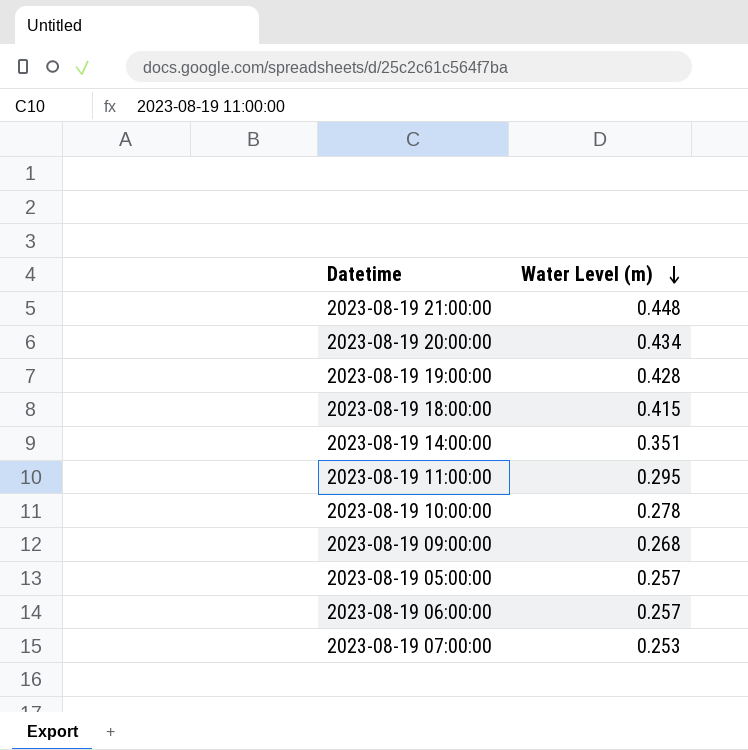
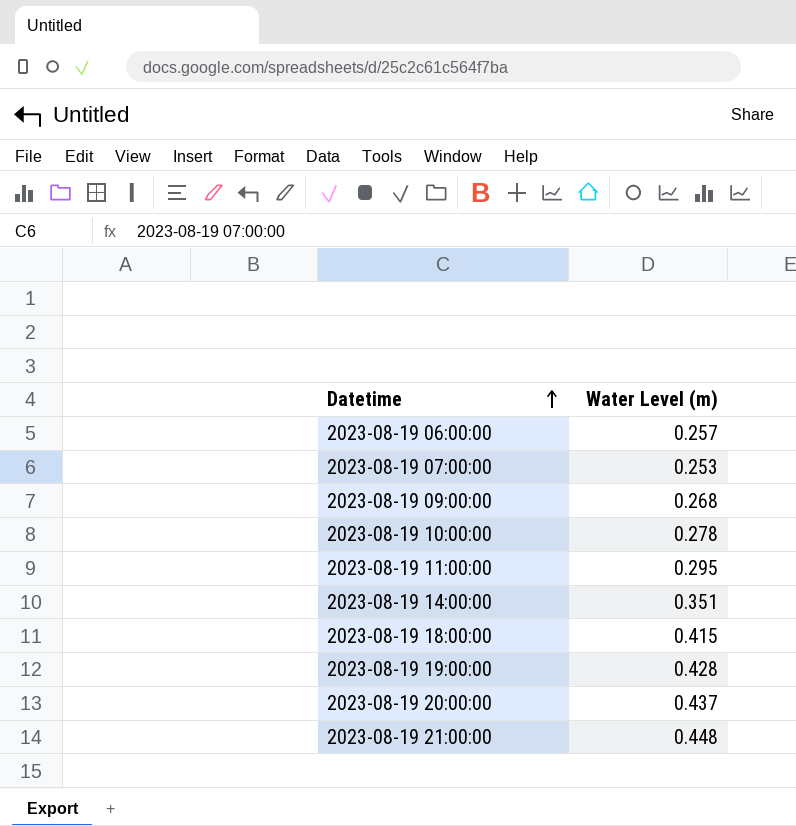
row order: Water Level (m) descending -> Datetime ascending
row 2023-08-19 05:00:00: 0.257 -> none
2023-08-19 20:00:00 | Water Level (m): 0.434 -> 0.437

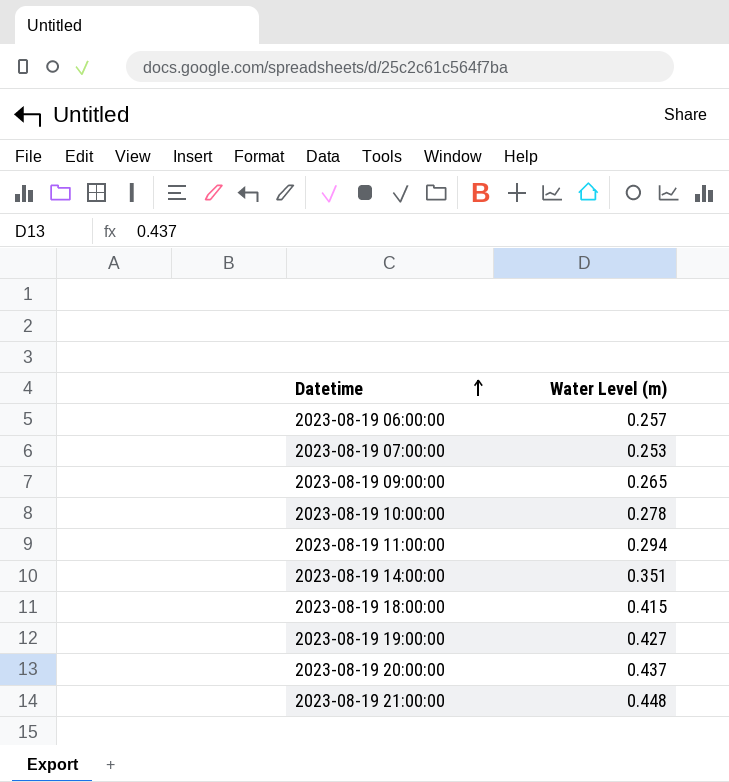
2023-08-19 09:00:00 | Water Level (m): 0.268 -> 0.265
2023-08-19 11:00:00 | Water Level (m): 0.295 -> 0.294
2023-08-19 19:00:00 | Water Level (m): 0.428 -> 0.427

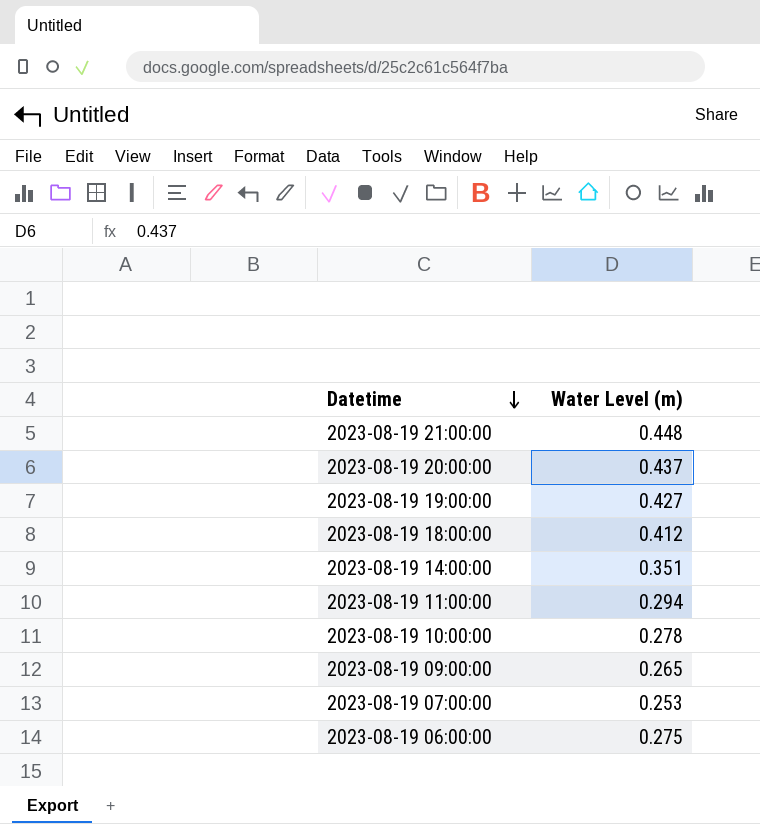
row order: Datetime ascending -> Datetime descending
2023-08-19 18:00:00 | Water Level (m): 0.415 -> 0.412
2023-08-19 06:00:00 | Water Level (m): 0.257 -> 0.275

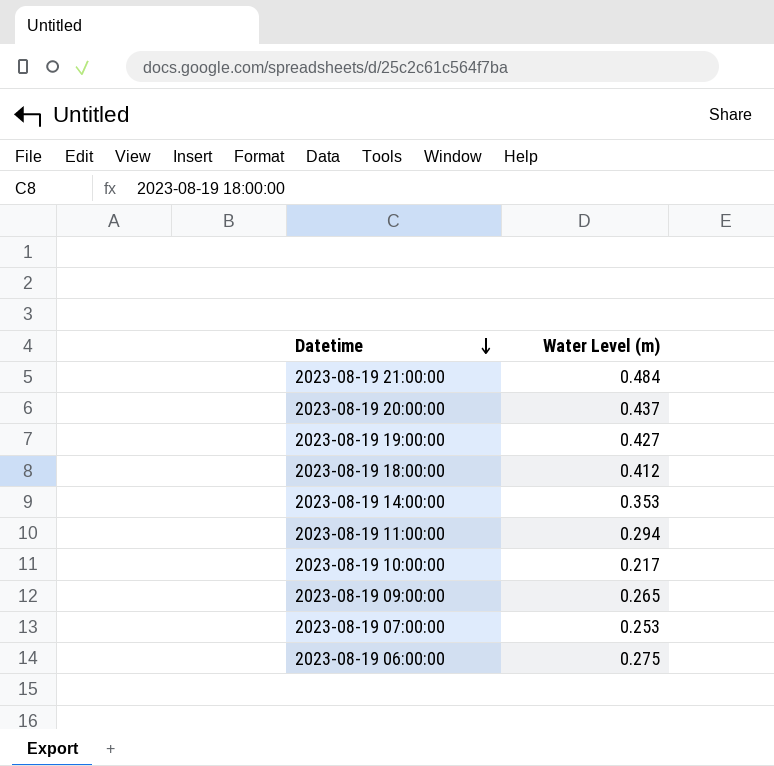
2023-08-19 21:00:00 | Water Level (m): 0.448 -> 0.484
2023-08-19 14:00:00 | Water Level (m): 0.351 -> 0.353
2023-08-19 10:00:00 | Water Level (m): 0.278 -> 0.217

